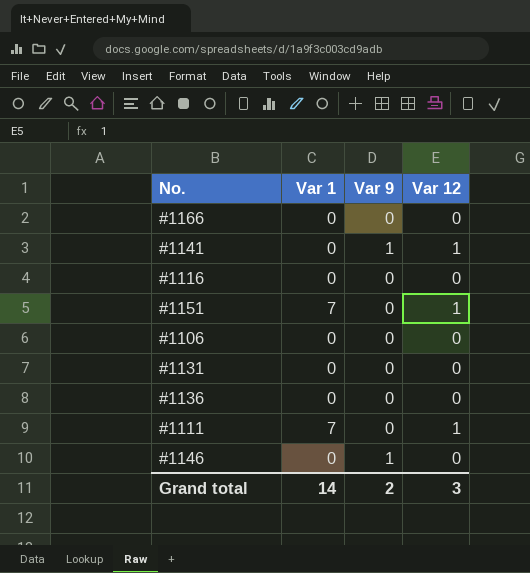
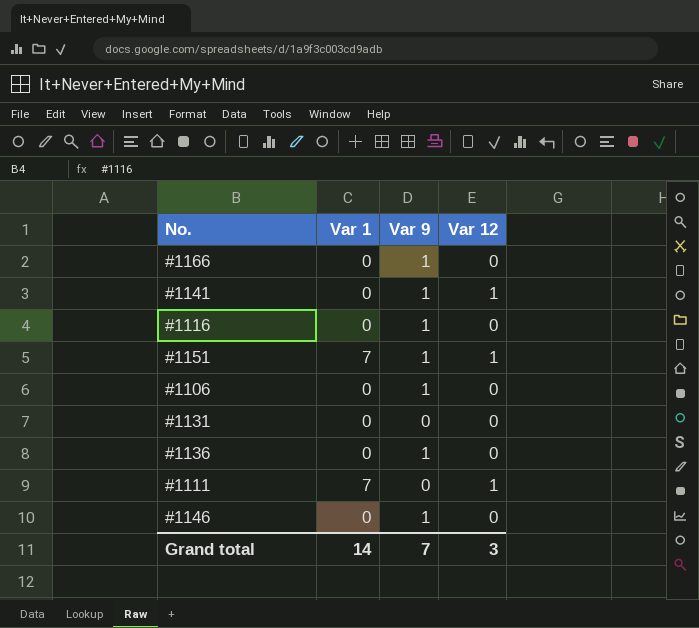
#1166 | Var 9: 0 -> 1
#1116 | Var 9: 0 -> 1
#1151 | Var 9: 0 -> 1
#1106 | Var 9: 0 -> 1
#1136 | Var 9: 0 -> 1
Grand total | Var 9: 2 -> 7

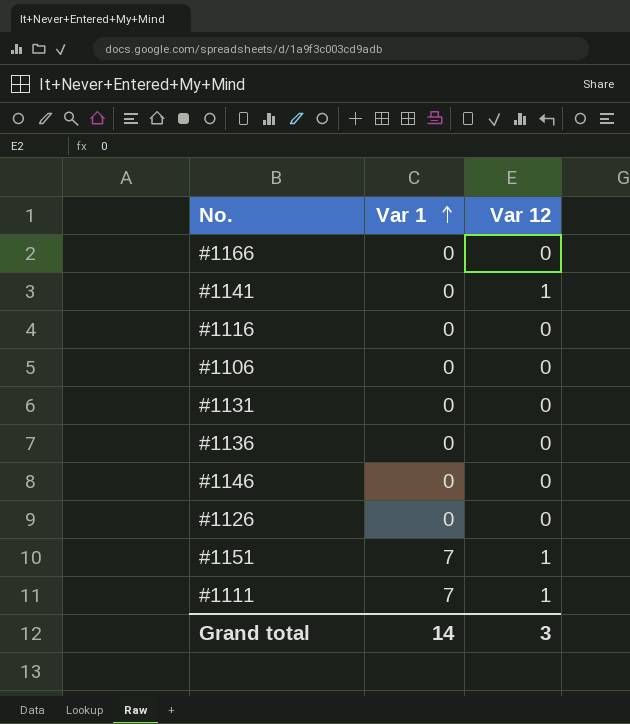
row order: none -> Var 1 ascending
column Var 9 | position: 3 -> none
row #1126: none -> 0 | 0

